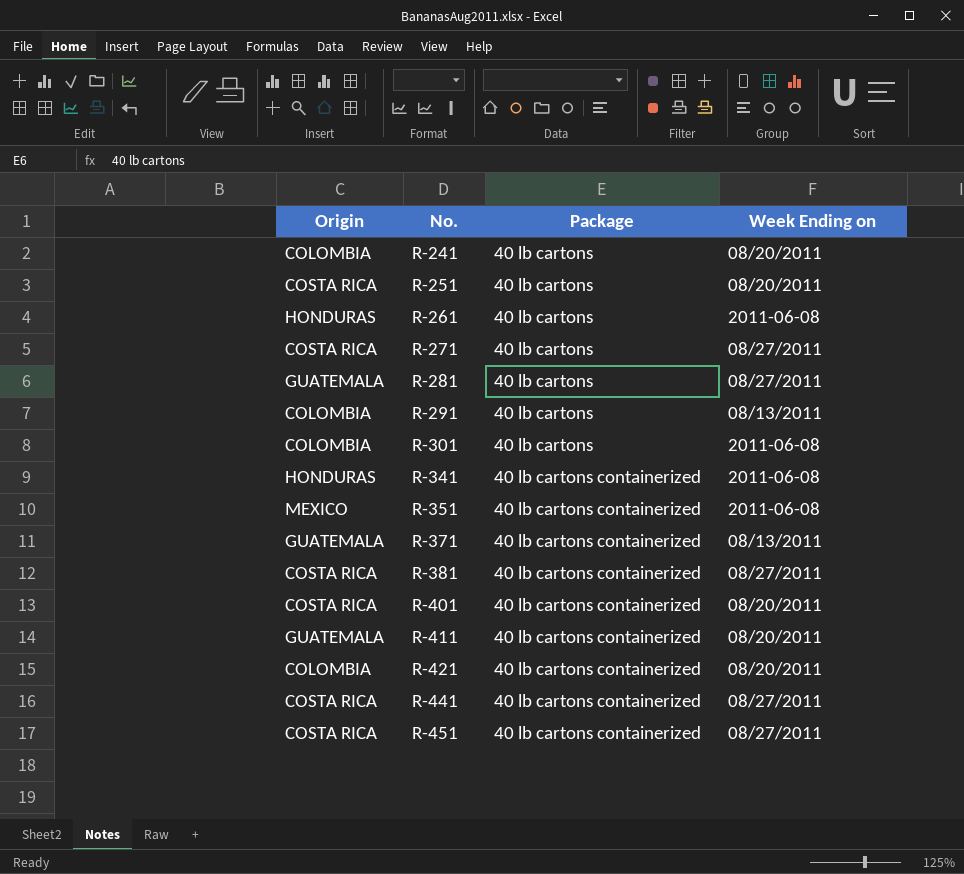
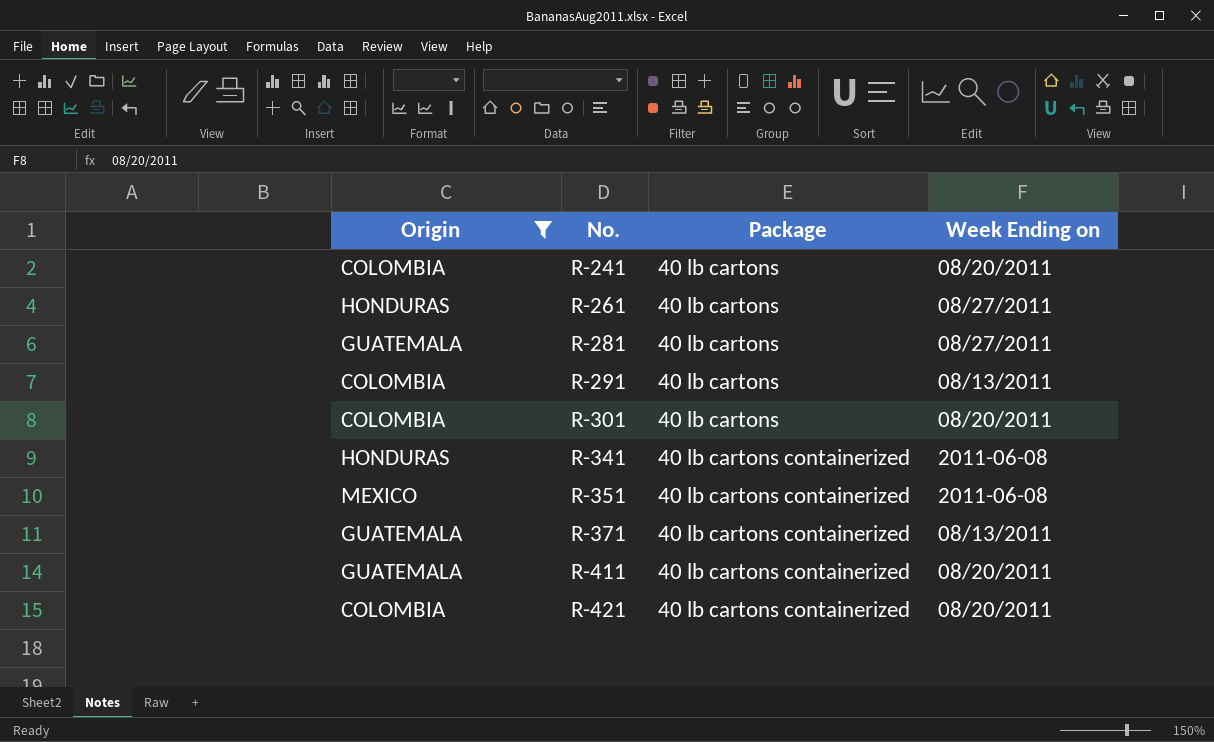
filter: none -> Origin != COSTA RICA
R-261 | Week Ending on: 2011-06-08 -> 08/27/2011
R-301 | Week Ending on: 2011-06-08 -> 08/20/2011

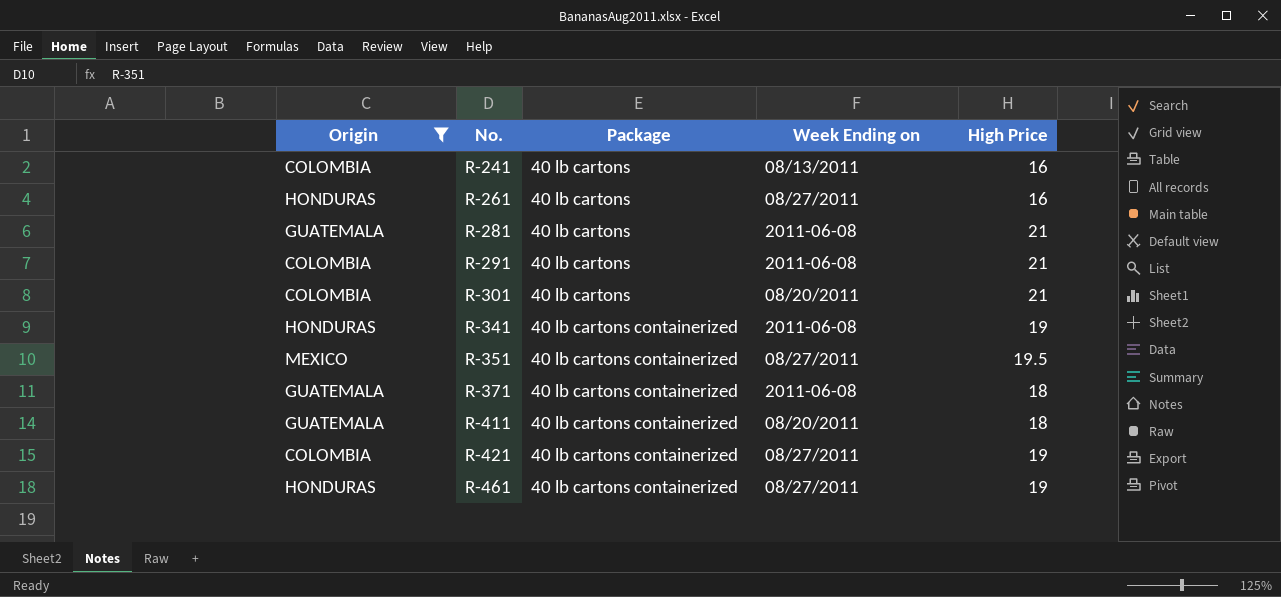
column High Price | position: none -> 5
R-241 | Week Ending on: 08/20/2011 -> 08/13/2011
R-281 | Week Ending on: 08/27/2011 -> 2011-06-08
R-291 | Week Ending on: 08/13/2011 -> 2011-06-08
R-351 | Week Ending on: 2011-06-08 -> 08/27/2011
R-371 | Week Ending on: 08/13/2011 -> 2011-06-08
R-421 | Week Ending on: 08/20/2011 -> 08/27/2011
row R-461: none -> HONDURAS | 40 lb cartons containerized | 08/27/2011 | 19

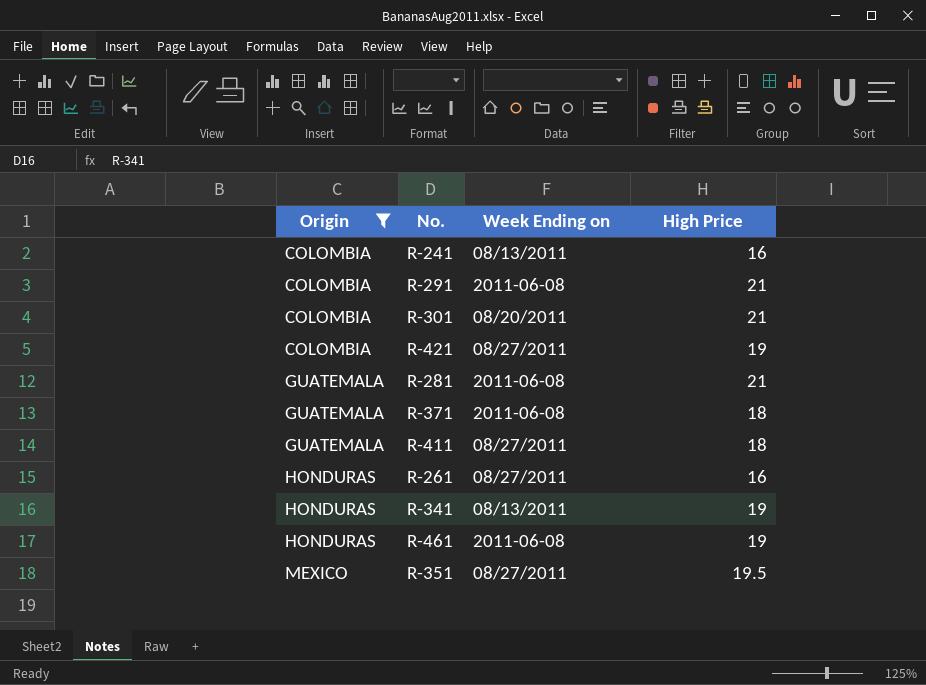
row order: No. ascending -> Origin ascending
column Package | position: 3 -> none
R-411 | Week Ending on: 08/20/2011 -> 08/27/2011
R-341 | Week Ending on: 2011-06-08 -> 08/13/2011
R-461 | Week Ending on: 08/27/2011 -> 2011-06-08

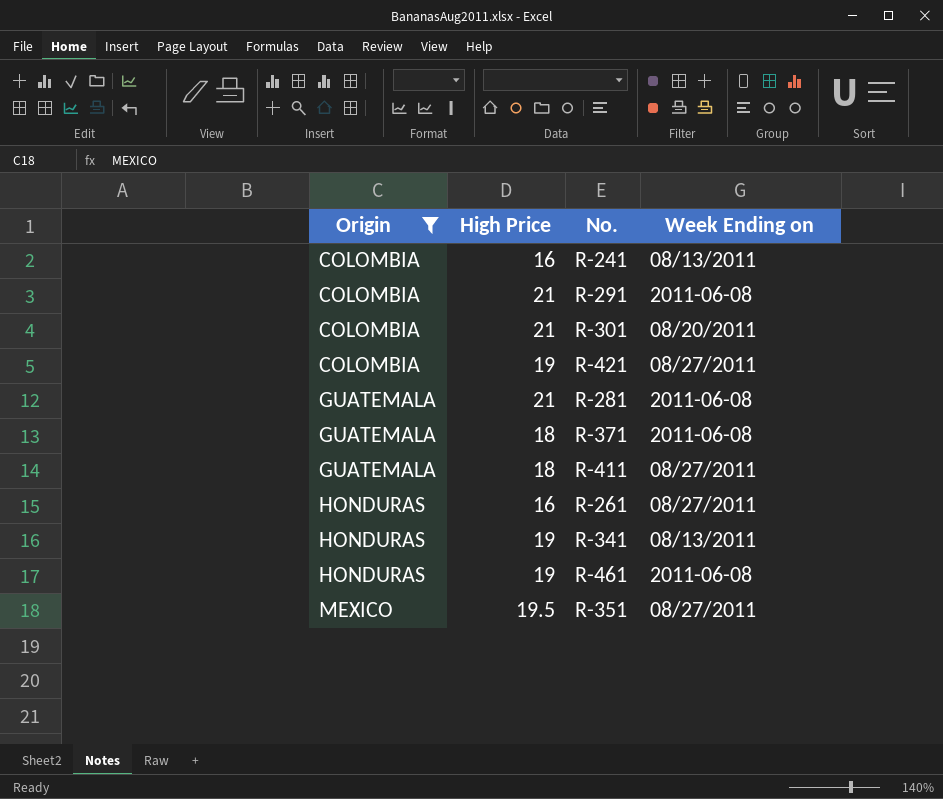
column High Price | position: 4 -> 2

